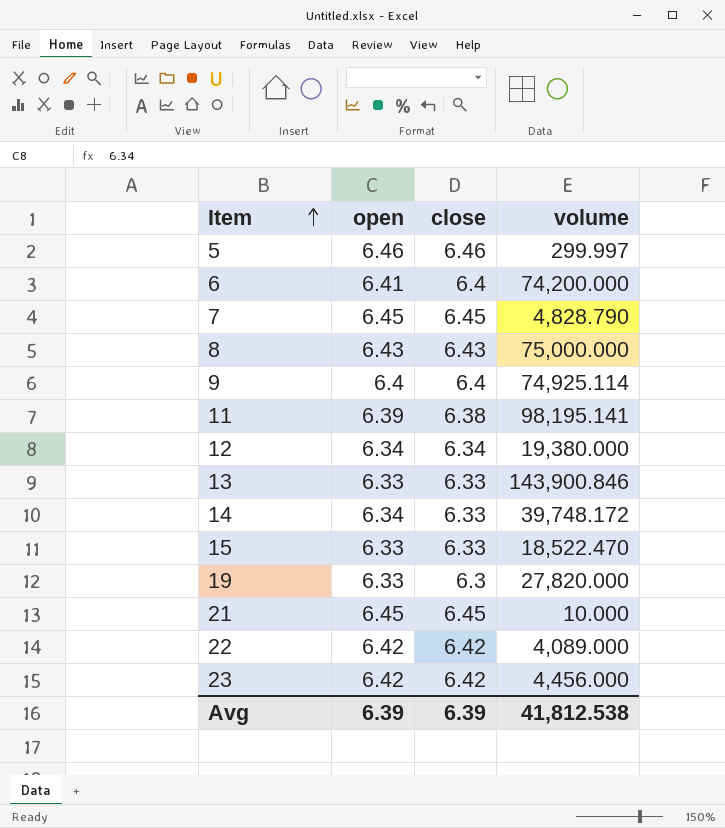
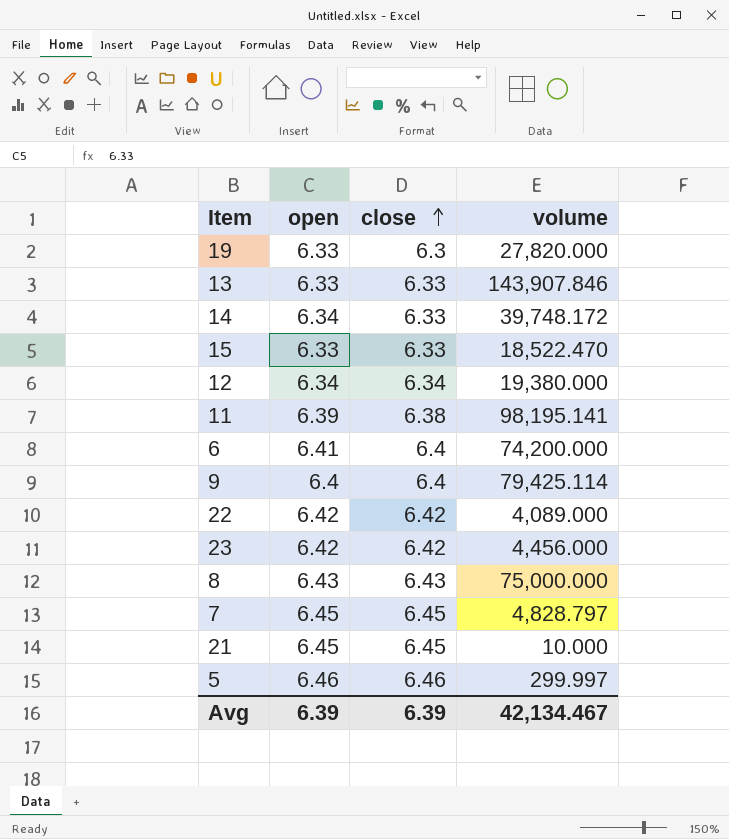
row order: Item ascending -> close ascending
13 | volume: 143,900.846 -> 143,907.846
9 | volume: 74,925.114 -> 79,425.114
7 | volume: 4,828.790 -> 4,828.797
Avg | volume: 41,812.538 -> 42,134.467

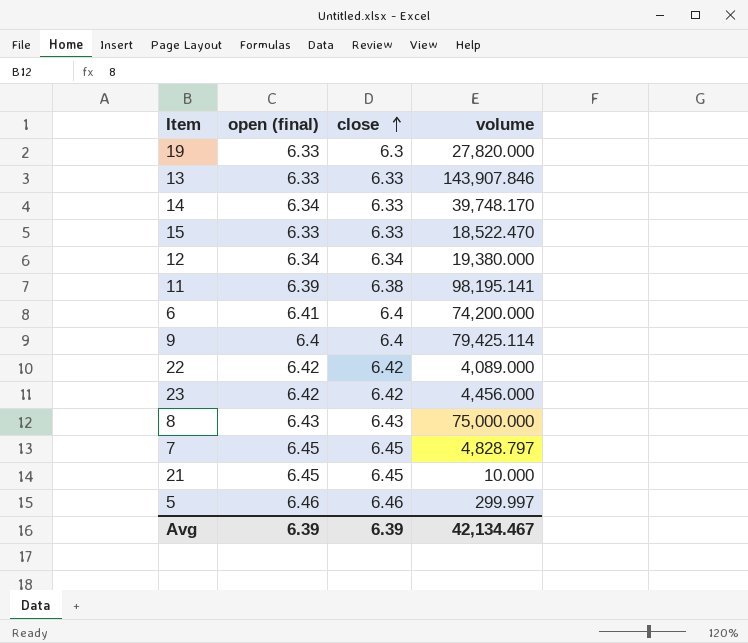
column name: open -> open (final)
14 | volume: 39,748.172 -> 39,748.170

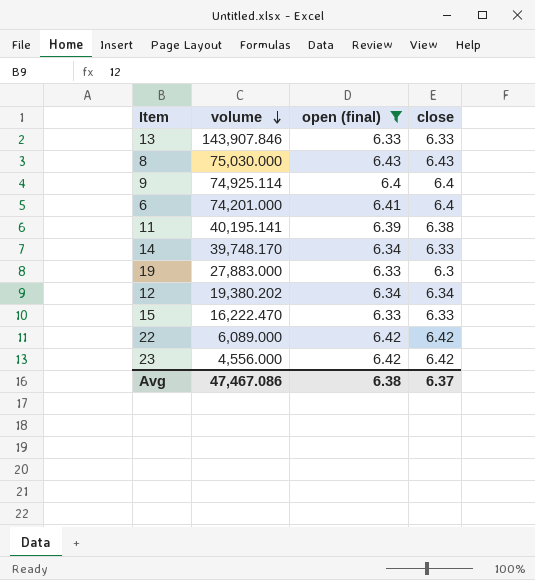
filter: none -> open (final) <= 6.43
row order: close ascending -> volume descending
column volume | position: 4 -> 2
8 | volume: 75,000.000 -> 75,030.000
9 | volume: 79,425.114 -> 74,925.114
6 | volume: 74,200.000 -> 74,201.000
11 | volume: 98,195.141 -> 40,195.141
19 | volume: 27,820.000 -> 27,883.000
12 | volume: 19,380.000 -> 19,380.202
15 | volume: 18,522.470 -> 16,222.470
22 | volume: 4,089.000 -> 6,089.000
23 | volume: 4,456.000 -> 4,556.000
Avg | volume: 42,134.467 -> 47,467.086
Avg | open (final): 6.39 -> 6.38
Avg | close: 6.39 -> 6.37

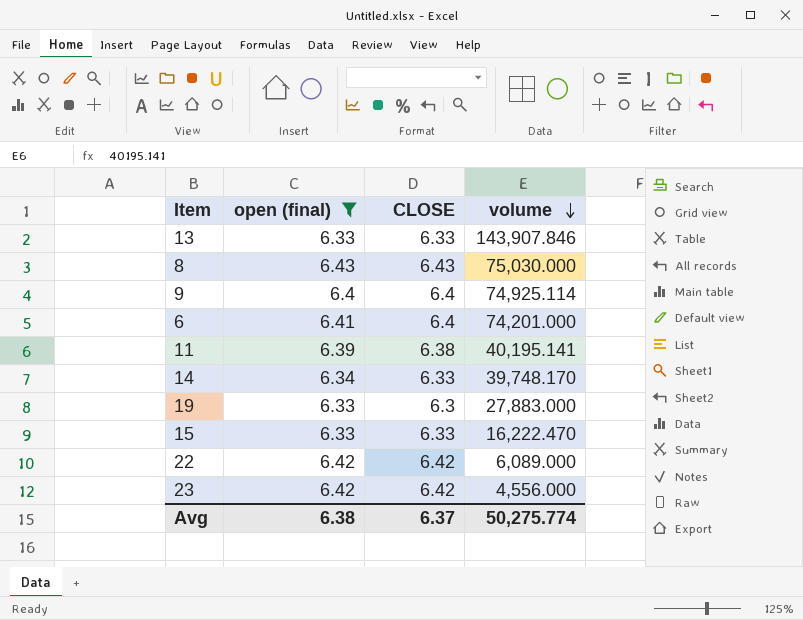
column name: close -> CLOSE
column volume | position: 2 -> 4
row 12: 19,380.202 | 6.34 | 6.34 -> none
Avg | volume: 47,467.086 -> 50,275.774

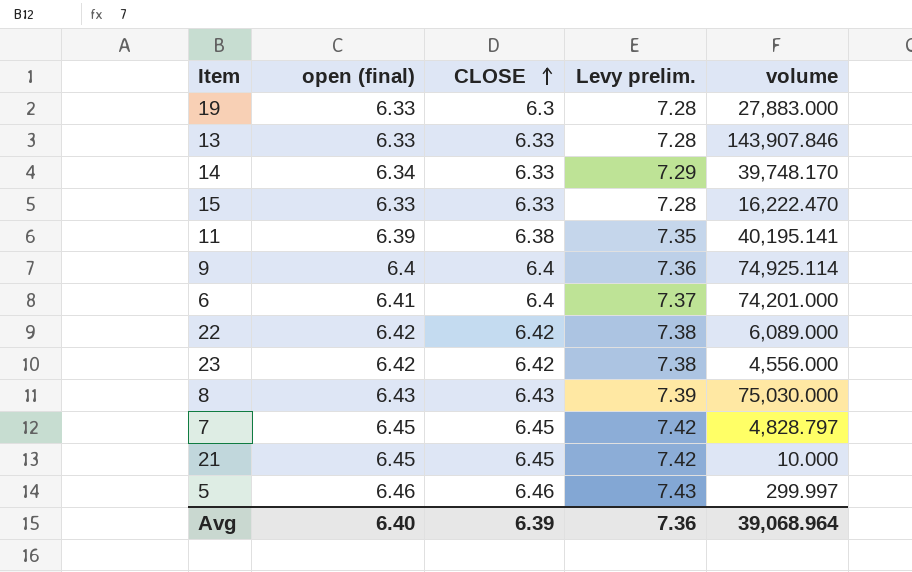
filter: open (final) <= 6.43 -> none
row order: volume descending -> CLOSE ascending
column Levy prelim. | formula: none -> [open (final)] * 1.15
Avg | open (final): 6.38 -> 6.40
Avg | CLOSE: 6.37 -> 6.39
Avg | volume: 50,275.774 -> 39,068.964

